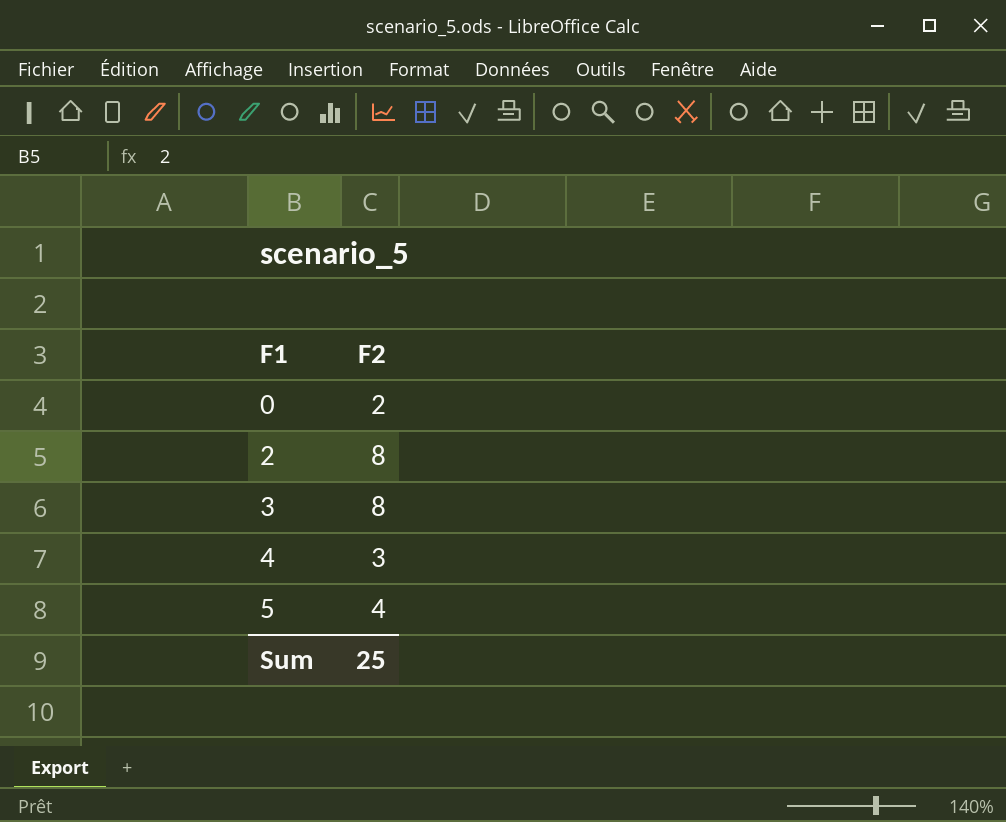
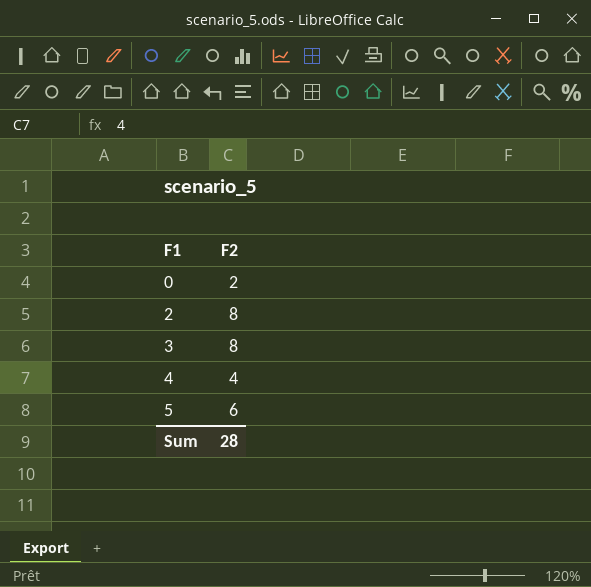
4 | F2: 3 -> 4
5 | F2: 4 -> 6
Sum | F2: 25 -> 28

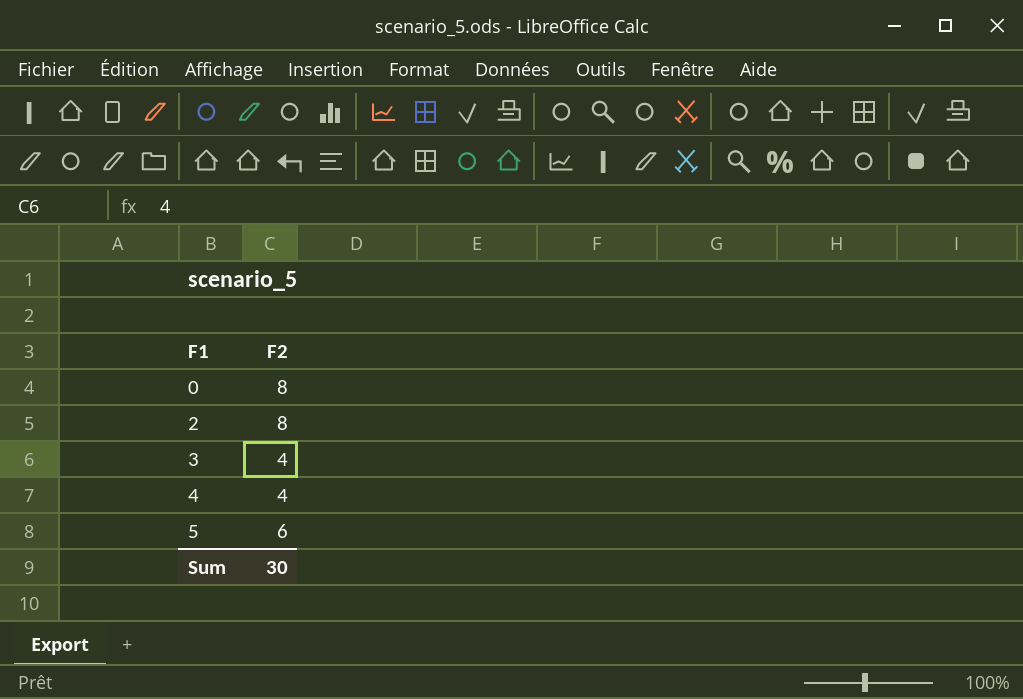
0 | F2: 2 -> 8
3 | F2: 8 -> 4
Sum | F2: 28 -> 30

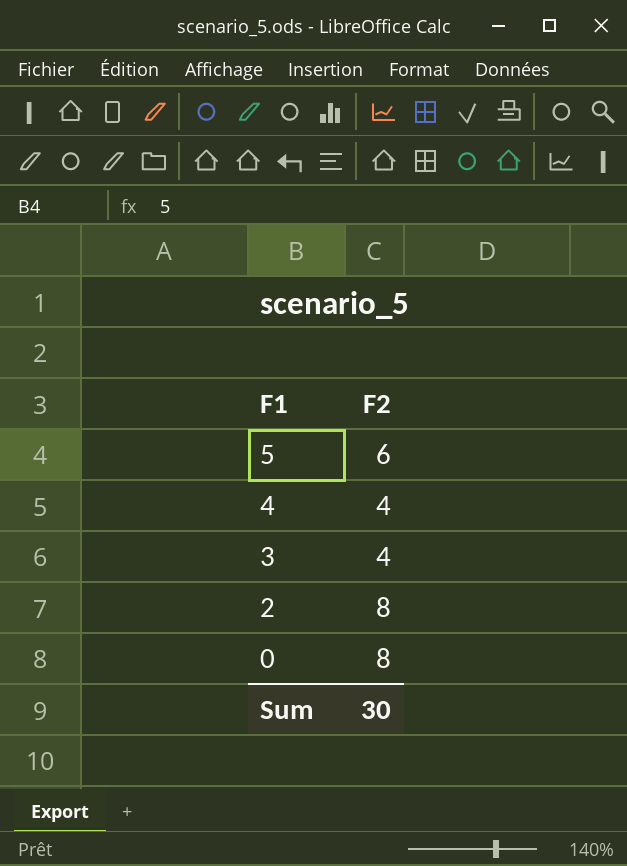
row order: F1 ascending -> F1 descending

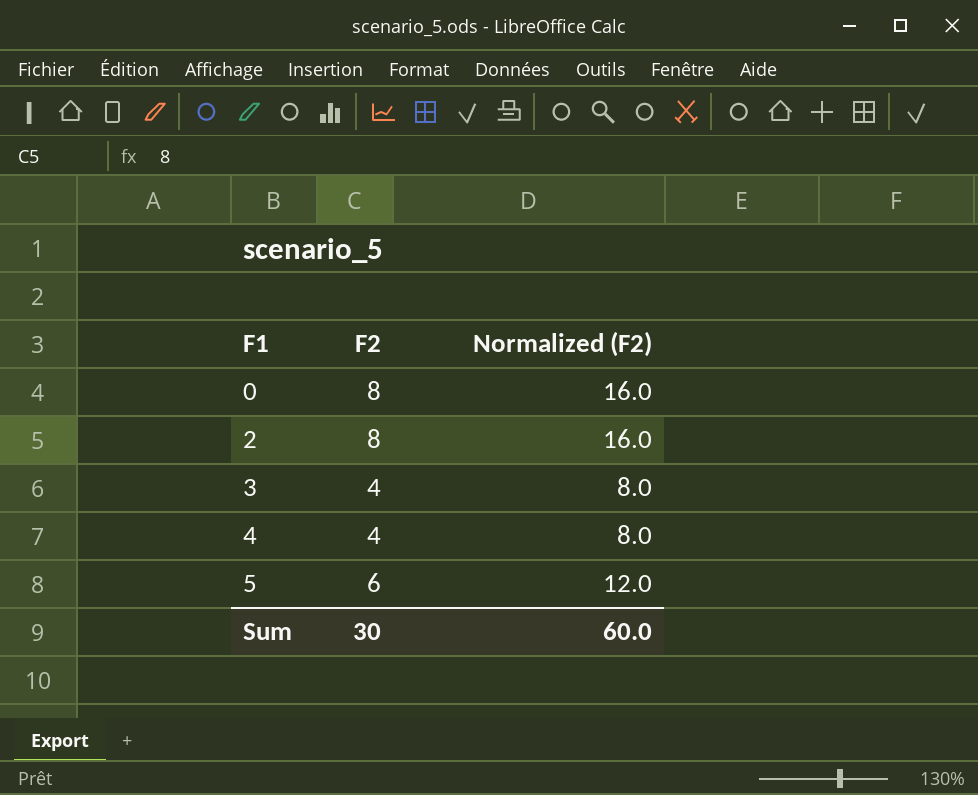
row order: F1 descending -> F1 ascending
column Normalized (F2) | formula: none -> [F2] * 2

